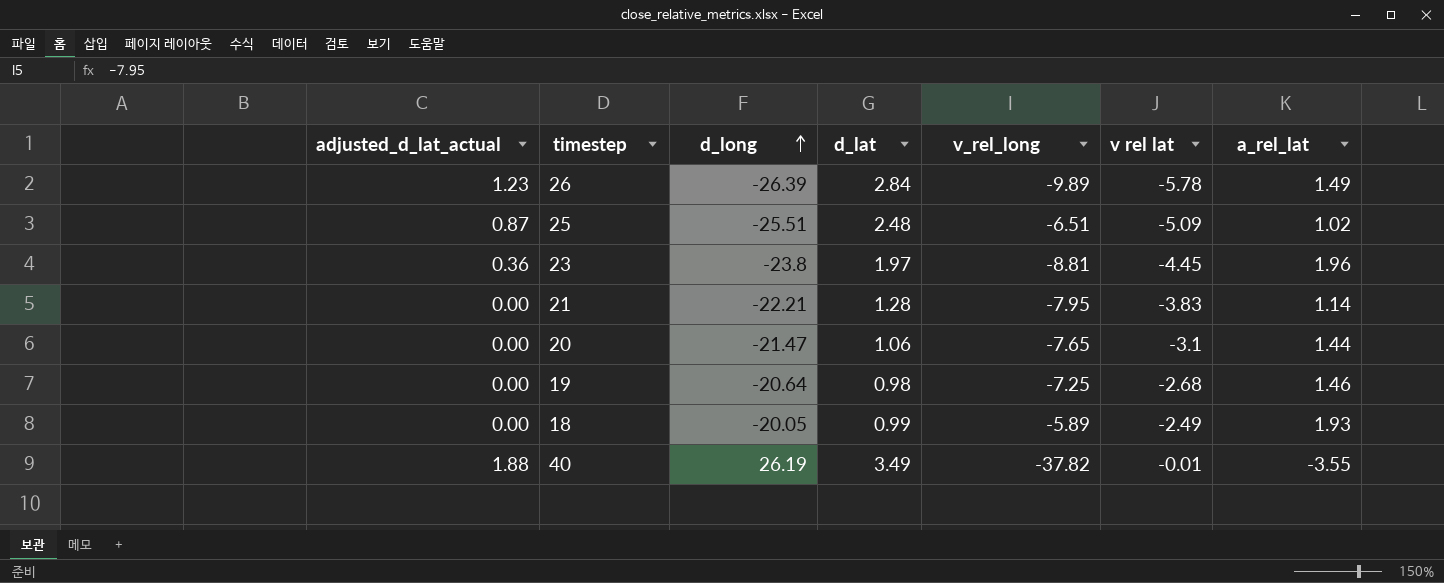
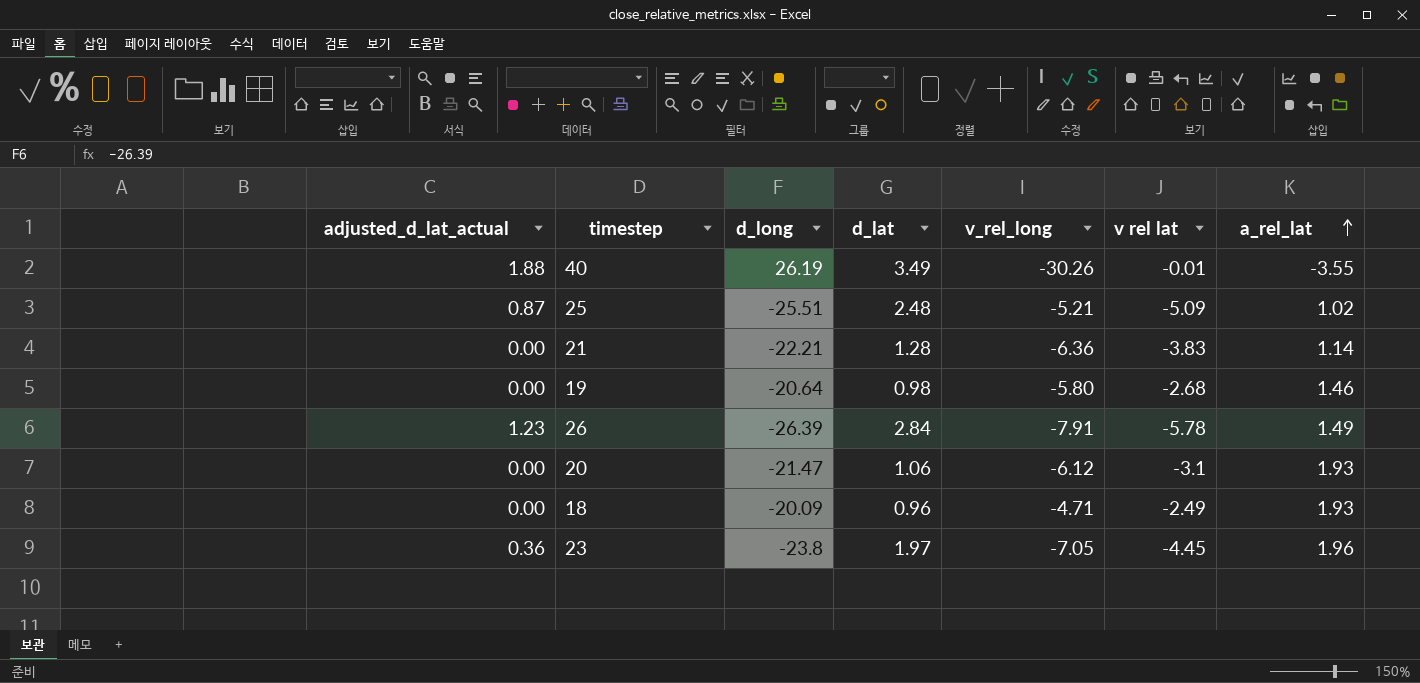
row order: d_long ascending -> a_rel_lat ascending
40 | v_rel_long: -37.82 -> -30.26
25 | v_rel_long: -6.51 -> -5.21
21 | v_rel_long: -7.95 -> -6.36
19 | v_rel_long: -7.25 -> -5.80
26 | v_rel_long: -9.89 -> -7.91
20 | v_rel_long: -7.65 -> -6.12
20 | a_rel_lat: 1.44 -> 1.93
18 | d_long: -20.05 -> -20.09
18 | d_lat: 0.99 -> 0.96
18 | v_rel_long: -5.89 -> -4.71
23 | v_rel_long: -8.81 -> -7.05

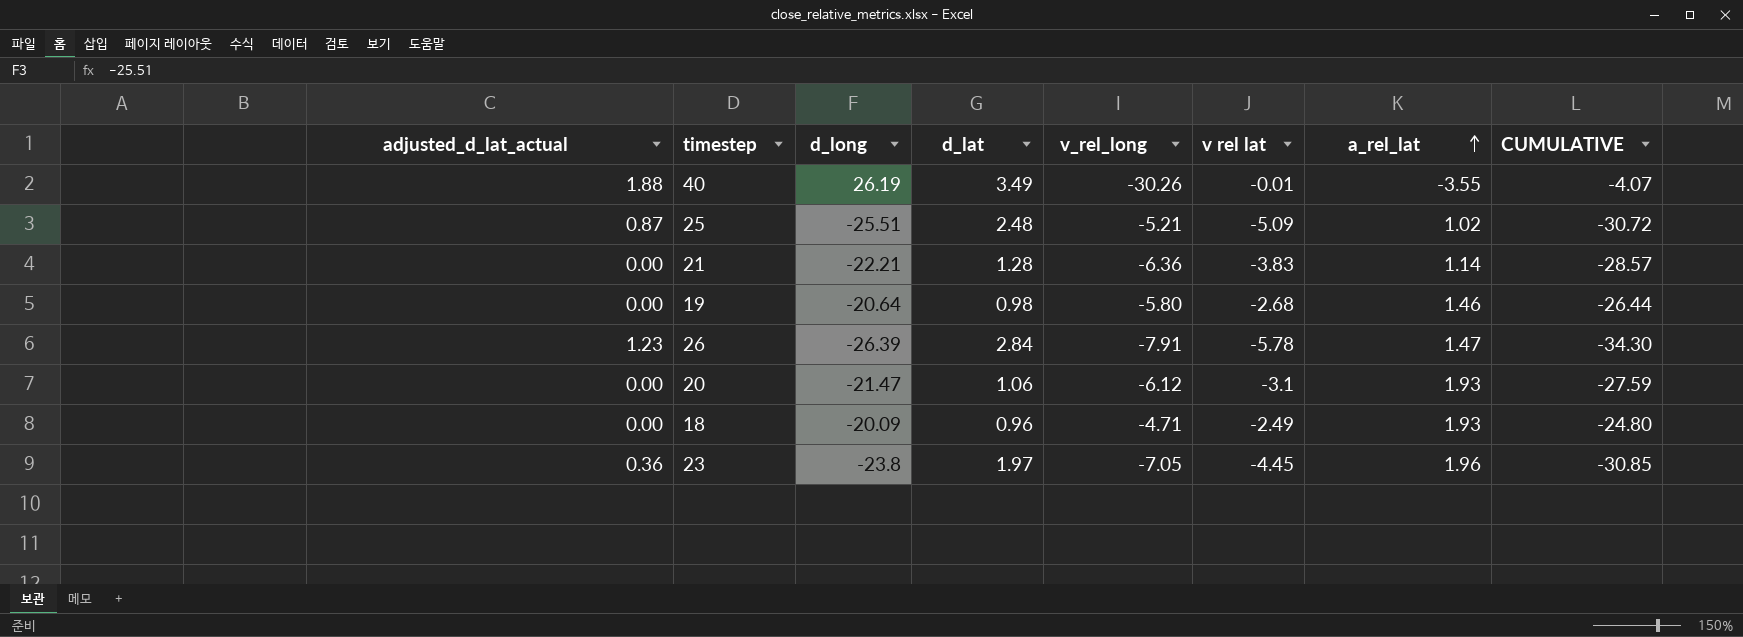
column CUMULATIVE | formula: none -> [d_long] + [v_rel_long]
26 | a_rel_lat: 1.49 -> 1.47

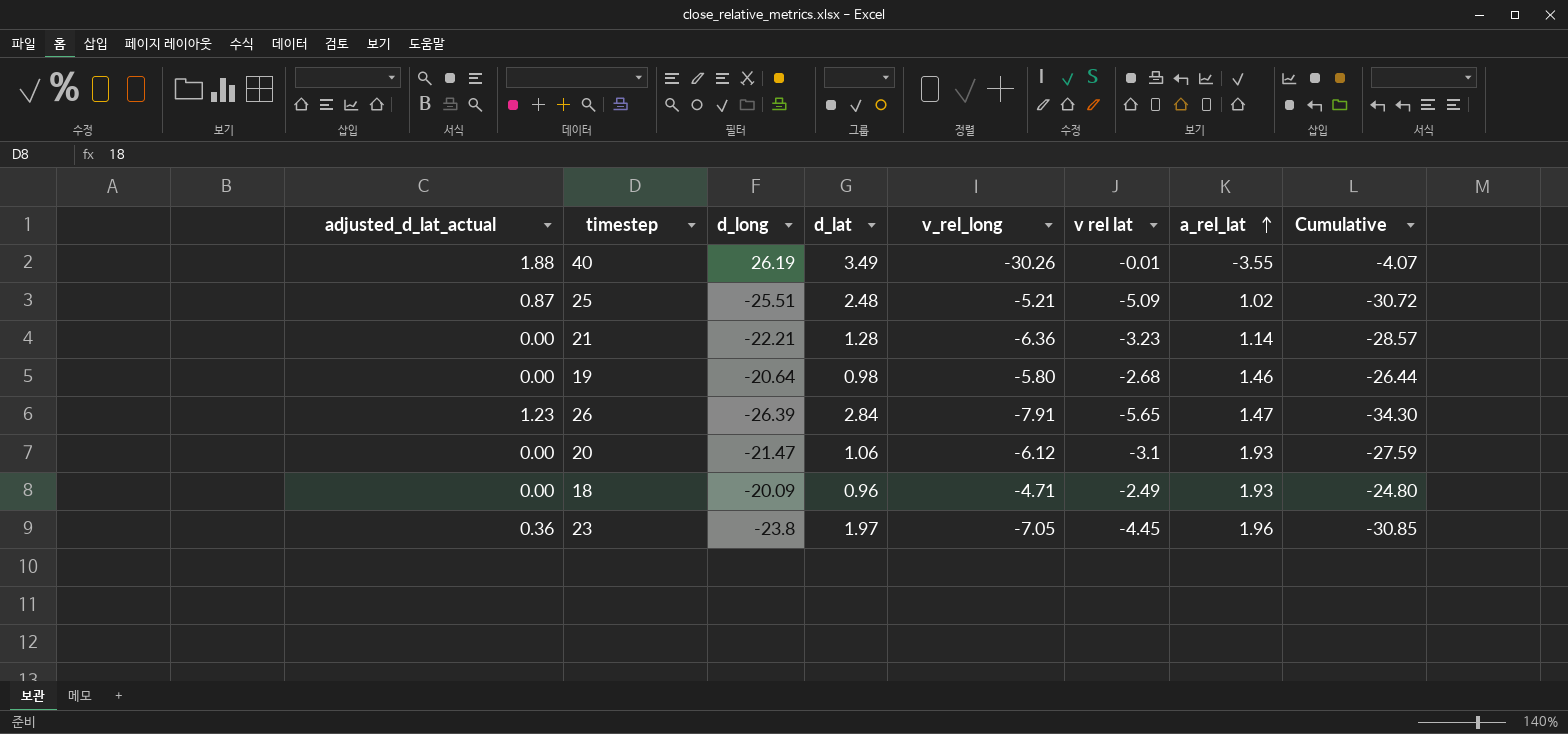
column name: CUMULATIVE -> Cumulative
21 | v rel lat: -3.83 -> -3.23
26 | v rel lat: -5.78 -> -5.65

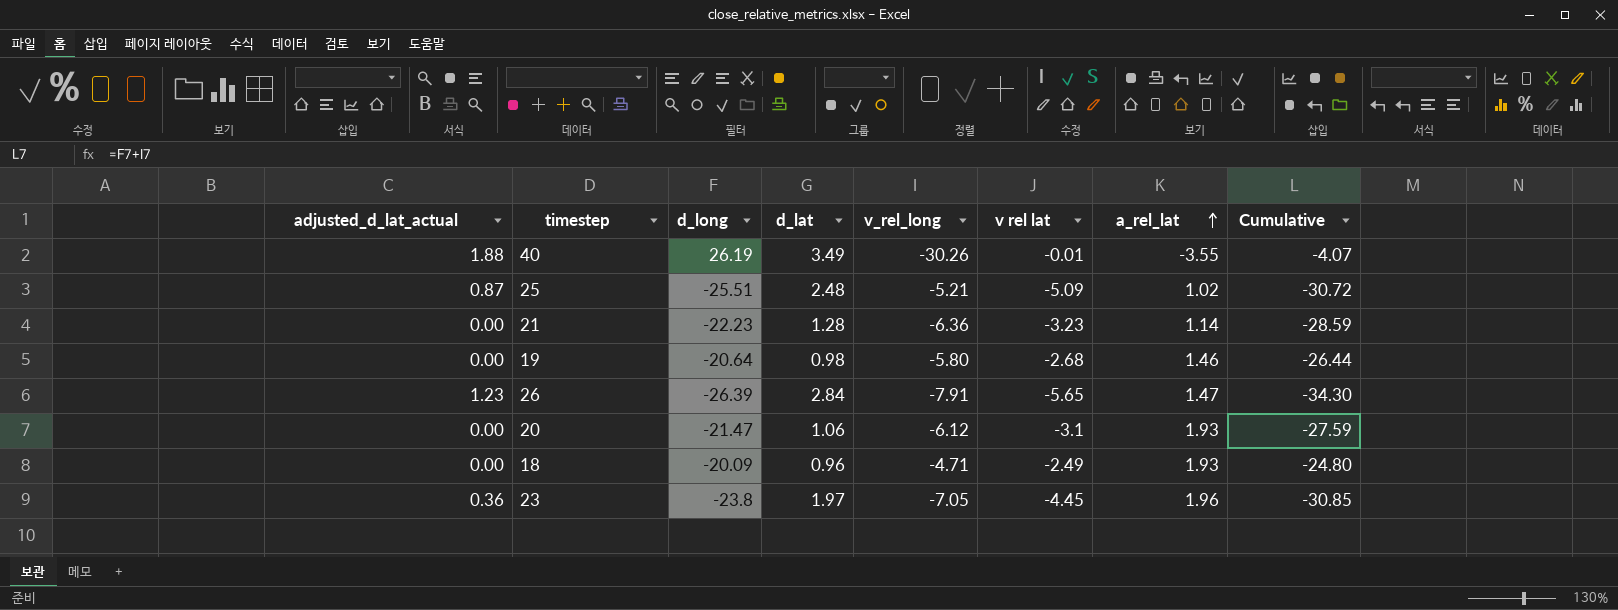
21 | d_long: -22.21 -> -22.23
21 | Cumulative: -28.57 -> -28.59

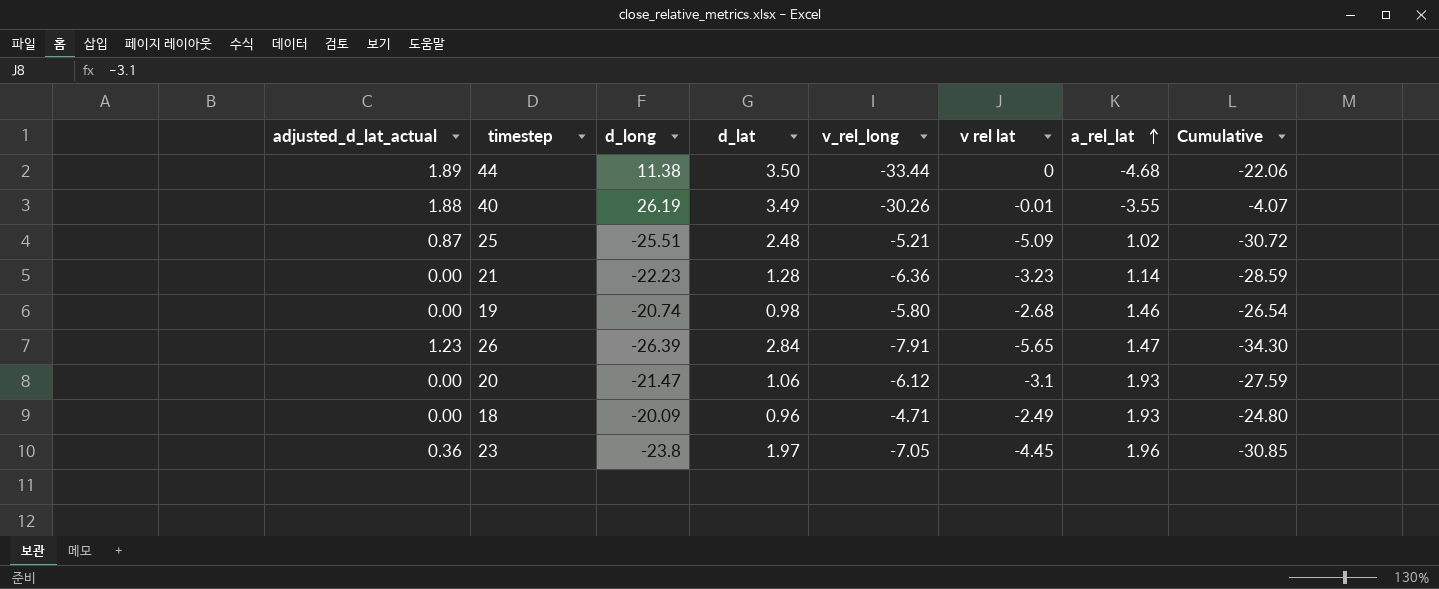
row 44: none -> 1.89 | 11.38 | 3.50 | -33.44 | 0 | -4.68 | -22.06
19 | d_long: -20.64 -> -20.74
19 | Cumulative: -26.44 -> -26.54

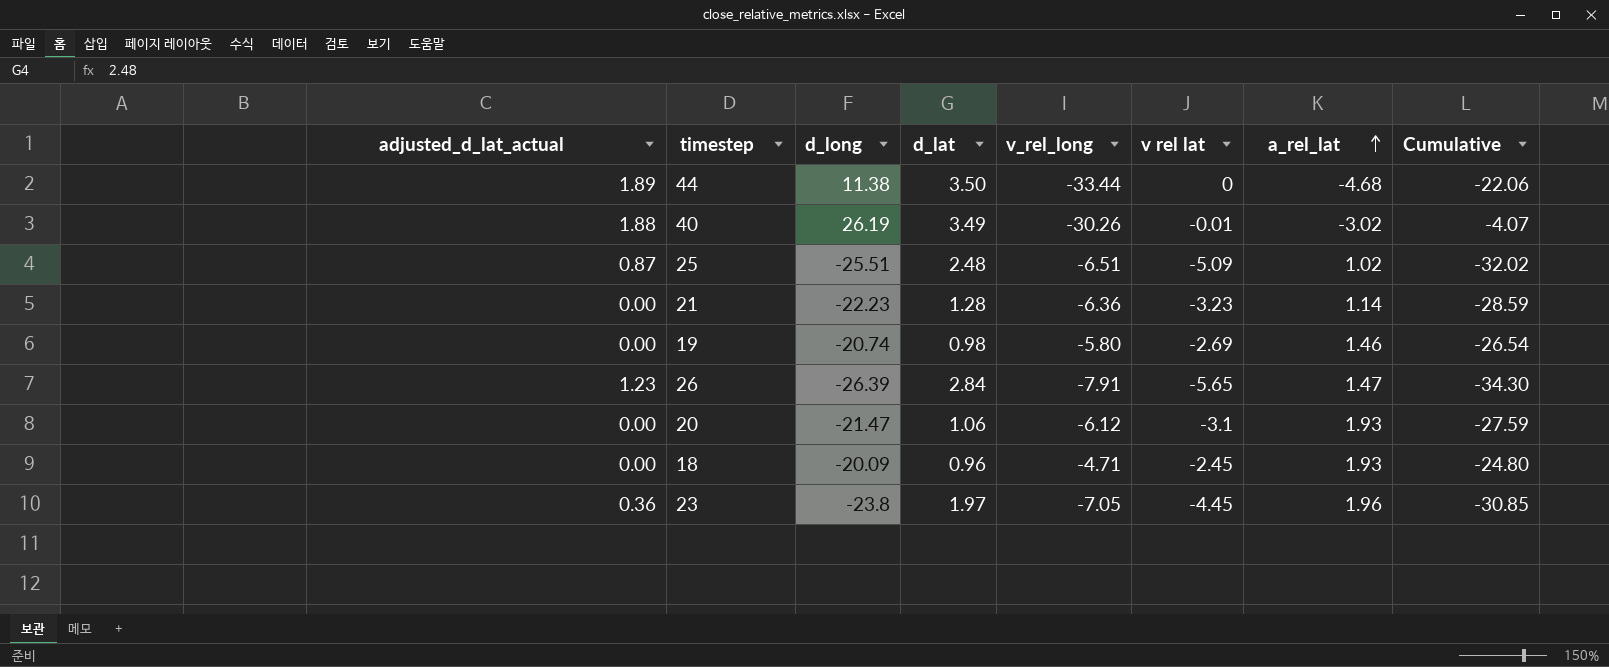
40 | a_rel_lat: -3.55 -> -3.02
25 | v_rel_long: -5.21 -> -6.51
25 | Cumulative: -30.72 -> -32.02
19 | v rel lat: -2.68 -> -2.69
18 | v rel lat: -2.49 -> -2.45

